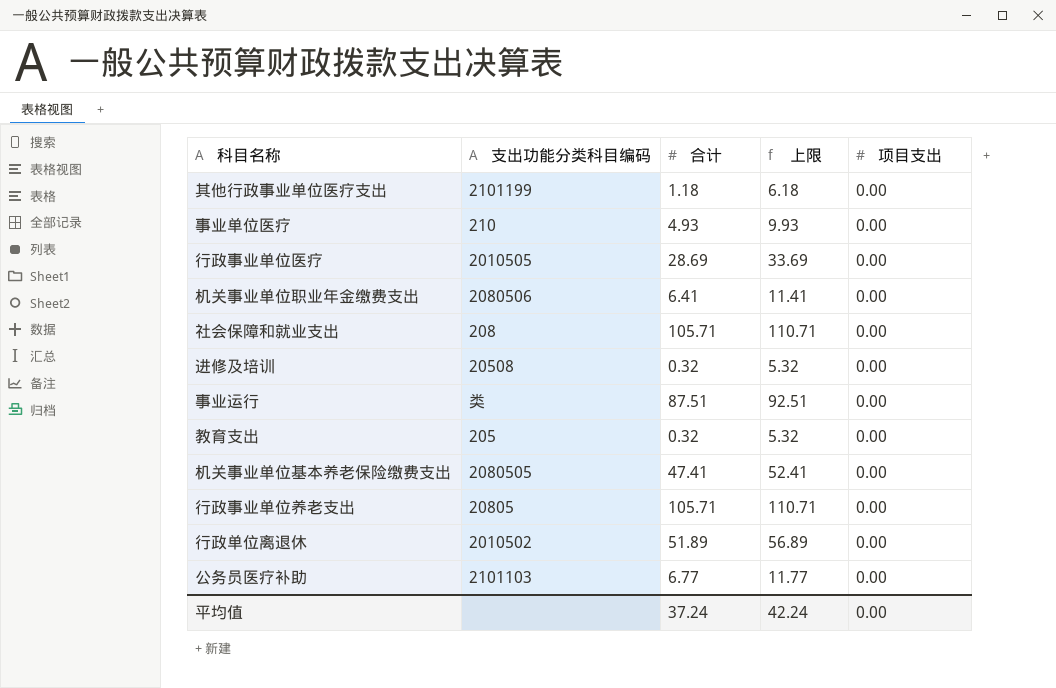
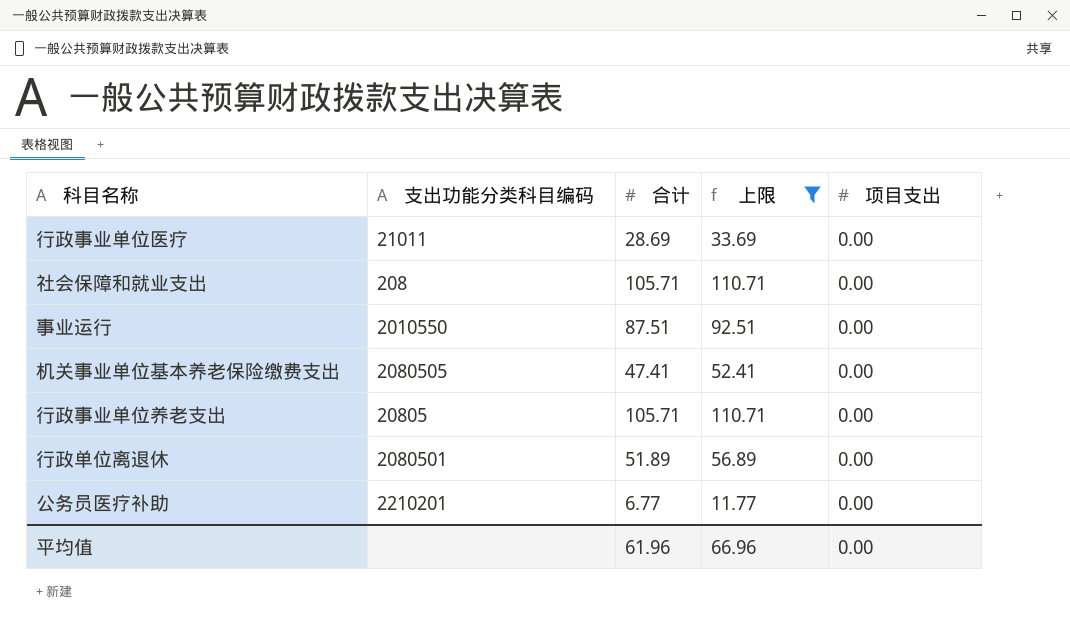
filter: none -> 上限 >= 11.77
行政事业单位医疗 | 支出功能分类科目编码: 2010505 -> 21011
事业运行 | 支出功能分类科目编码: 类 -> 2010550
行政单位离退休 | 支出功能分类科目编码: 2010502 -> 2080501
公务员医疗补助 | 支出功能分类科目编码: 2101103 -> 2210201
平均值 | 合计: 37.24 -> 61.96
平均值 | 上限: 42.24 -> 66.96

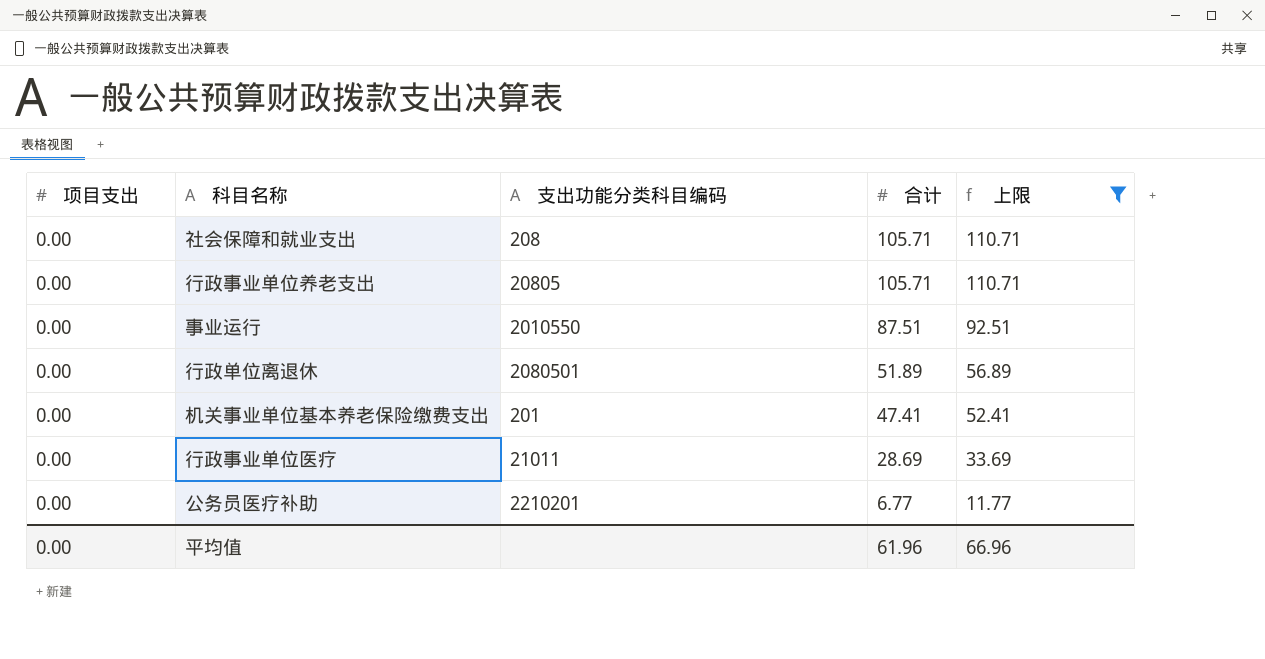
row order: none -> 合计 descending
column 项目支出 | position: 5 -> 1
机关事业单位基本养老保险缴费支出 | 支出功能分类科目编码: 2080505 -> 201

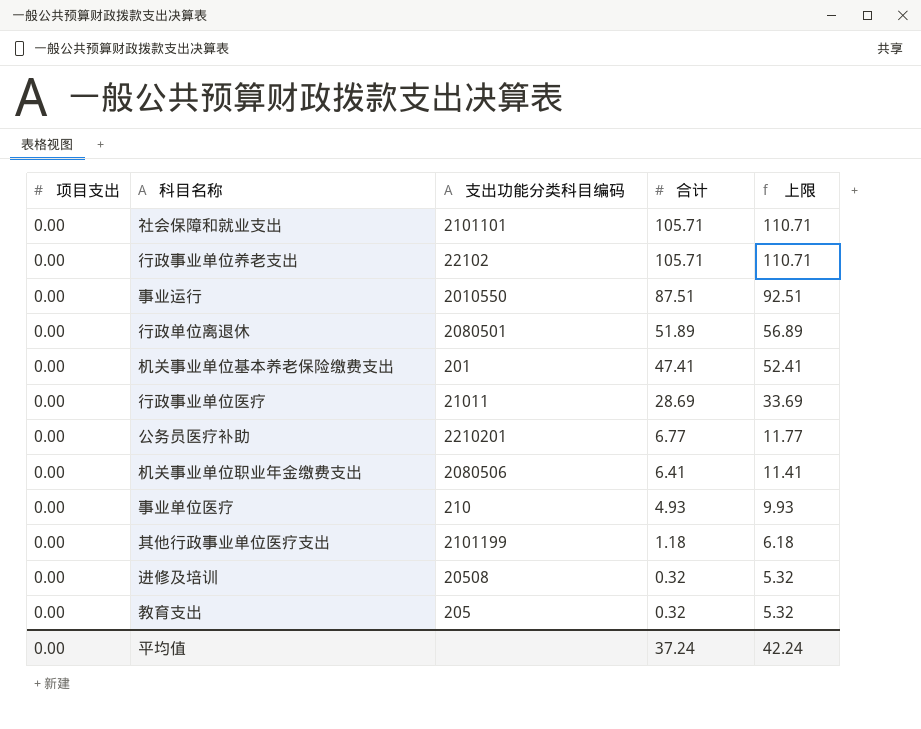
filter: 上限 >= 11.77 -> none
社会保障和就业支出 | 支出功能分类科目编码: 208 -> 2101101
行政事业单位养老支出 | 支出功能分类科目编码: 20805 -> 22102
平均值 | 合计: 61.96 -> 37.24
平均值 | 上限: 66.96 -> 42.24

